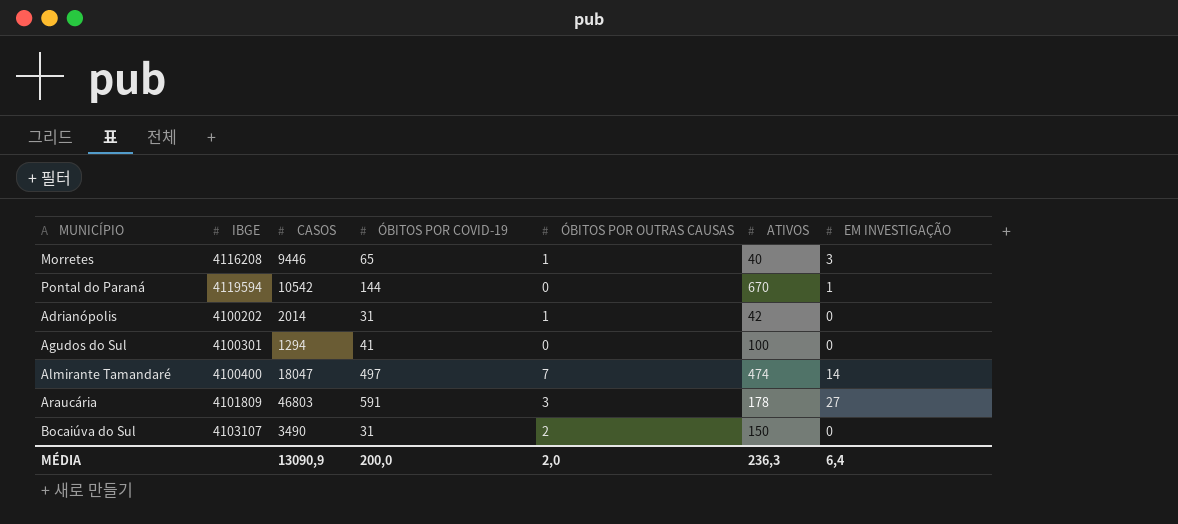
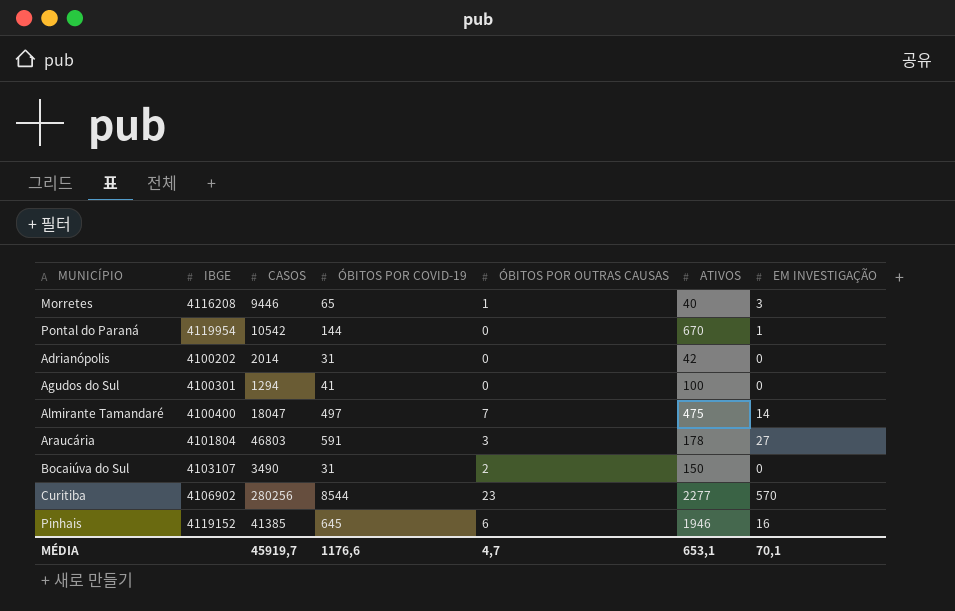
Pontal do Paraná | IBGE: 4119594 -> 4119954
Adrianópolis | ÓBITOS POR OUTRAS CAUSAS: 1 -> 0
Almirante Tamandaré | ATIVOS: 474 -> 475
Araucária | IBGE: 4101809 -> 4101804
row Curitiba: none -> 4106902 | 280256 | 8544 | 23 | 2277 | 570
row Pinhais: none -> 4119152 | 41385 | 645 | 6 | 1946 | 16
MÉDIA | CASOS: 13090,9 -> 45919,7
MÉDIA | ÓBITOS POR COVID-19: 200,0 -> 1176,6
MÉDIA | ÓBITOS POR OUTRAS CAUSAS: 2,0 -> 4,7
MÉDIA | ATIVOS: 236,3 -> 653,1
MÉDIA | EM INVESTIGAÇÃO: 6,4 -> 70,1

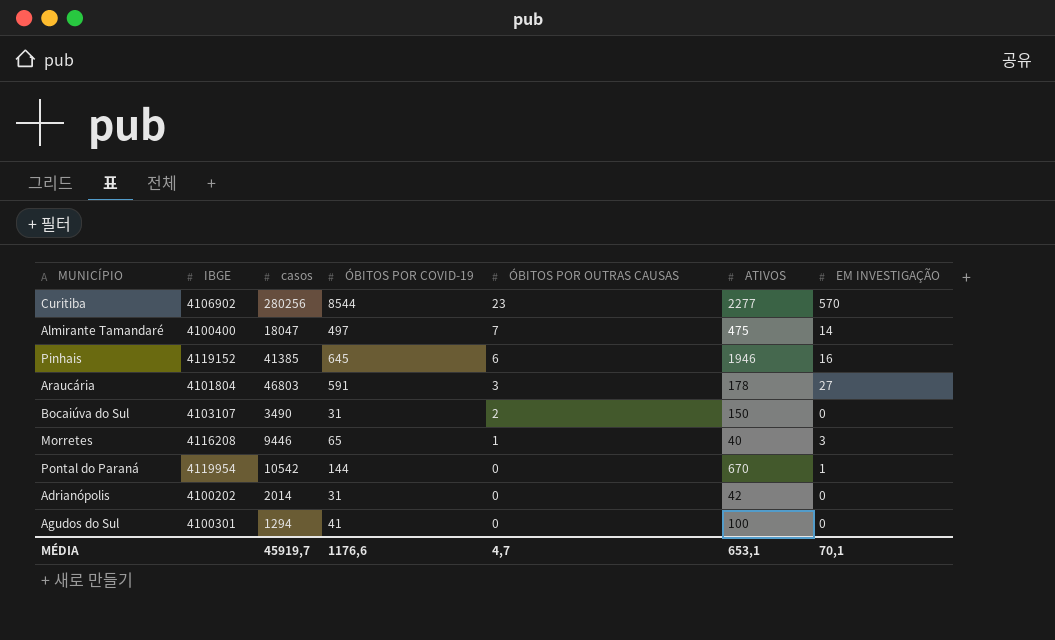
row order: none -> ÓBITOS POR OUTRAS CAUSAS descending
column name: CASOS -> casos

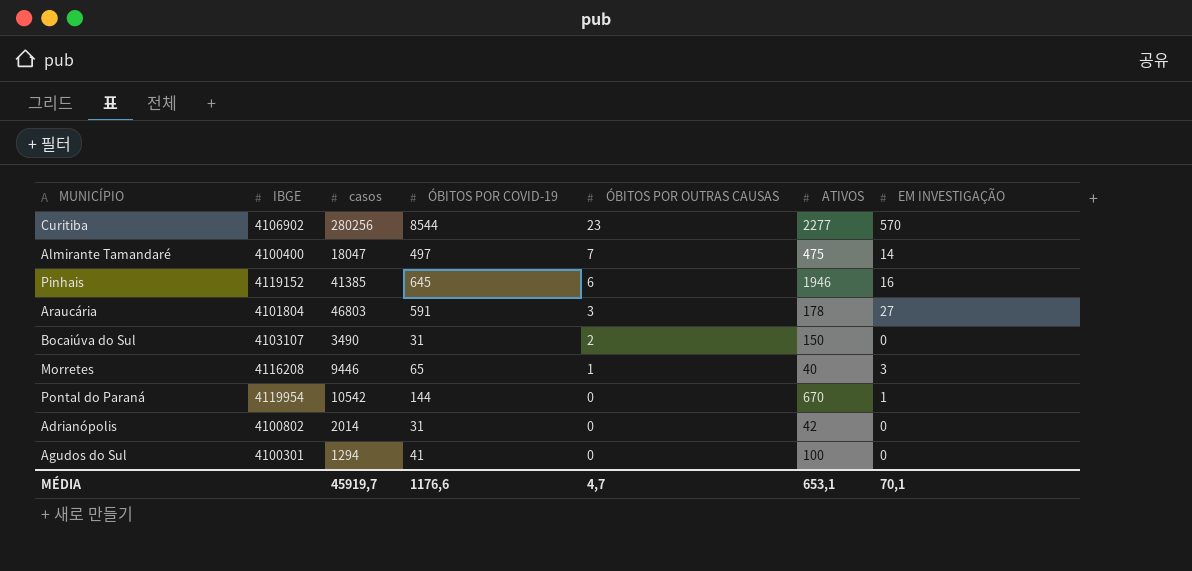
Adrianópolis | IBGE: 4100202 -> 4100802

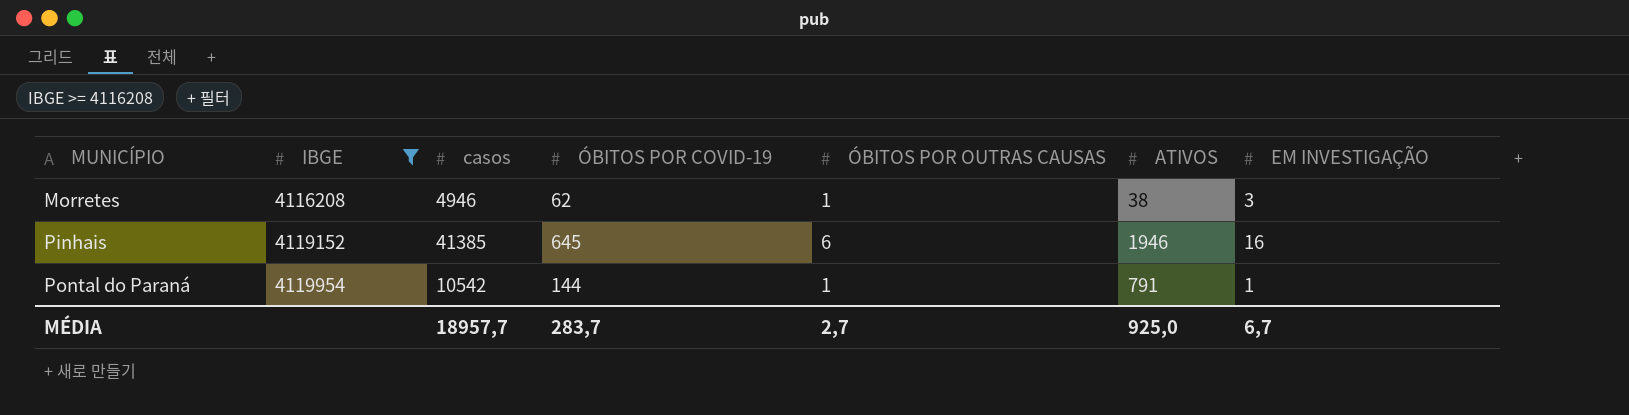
filter: none -> IBGE >= 4116208
row order: ÓBITOS POR OUTRAS CAUSAS descending -> MUNICÍPIO ascending
Morretes | casos: 9446 -> 4946
Morretes | ÓBITOS POR COVID-19: 65 -> 62
Morretes | ATIVOS: 40 -> 38
Pontal do Paraná | ÓBITOS POR OUTRAS CAUSAS: 0 -> 1
Pontal do Paraná | ATIVOS: 670 -> 791
MÉDIA | casos: 45919,7 -> 18957,7
MÉDIA | ÓBITOS POR COVID-19: 1176,6 -> 283,7
MÉDIA | ÓBITOS POR OUTRAS CAUSAS: 4,7 -> 2,7
MÉDIA | ATIVOS: 653,1 -> 925,0
MÉDIA | EM INVESTIGAÇÃO: 70,1 -> 6,7

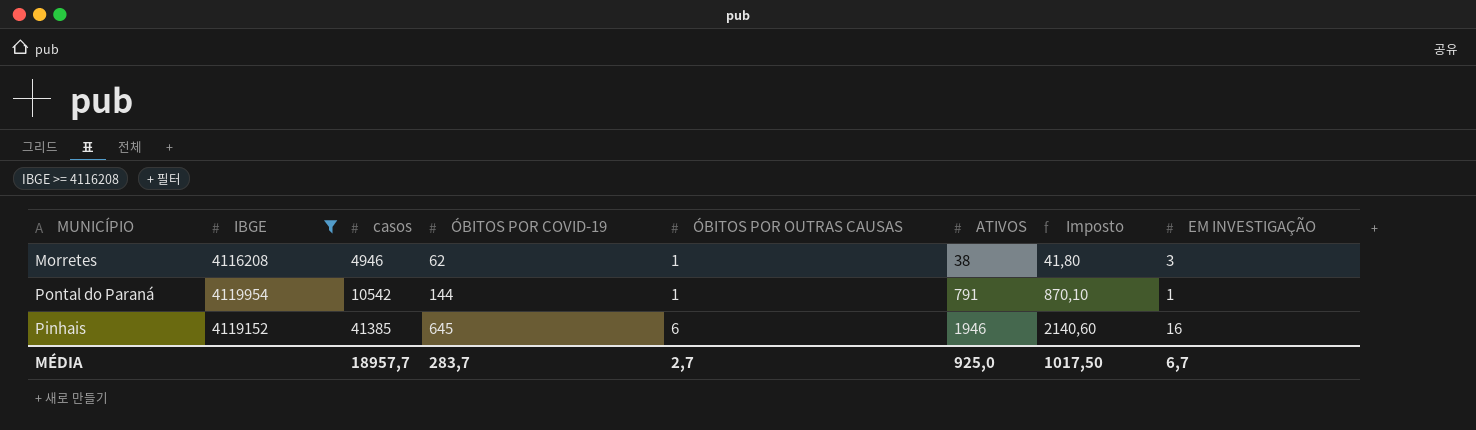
row order: MUNICÍPIO ascending -> casos ascending
column Imposto | formula: none -> [ATIVOS] * 1,1

